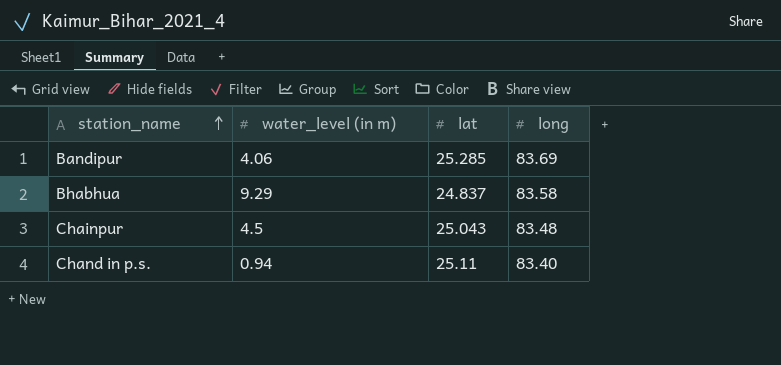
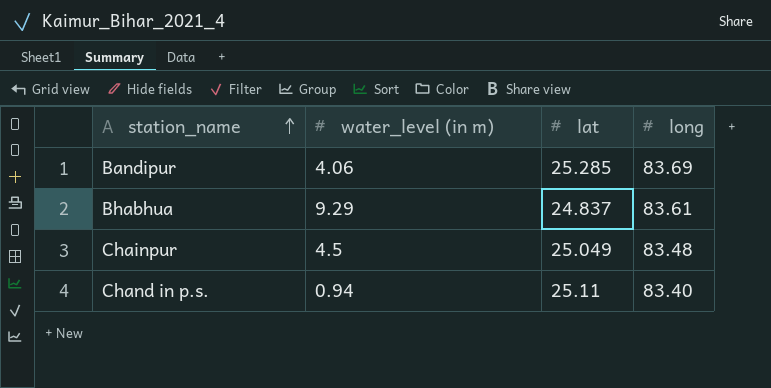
Bhabhua | long: 83.58 -> 83.61
Chainpur | lat: 25.043 -> 25.049

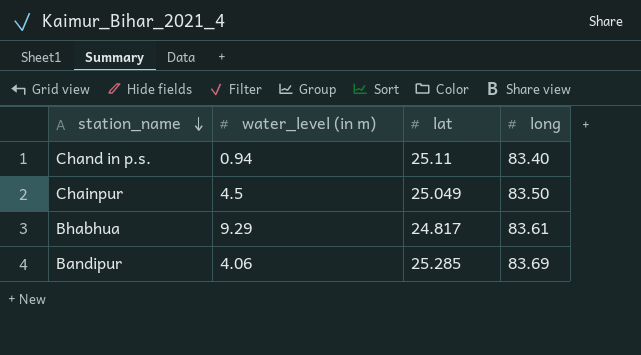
row order: station_name ascending -> station_name descending
Chainpur | long: 83.48 -> 83.50
Bhabhua | lat: 24.837 -> 24.817

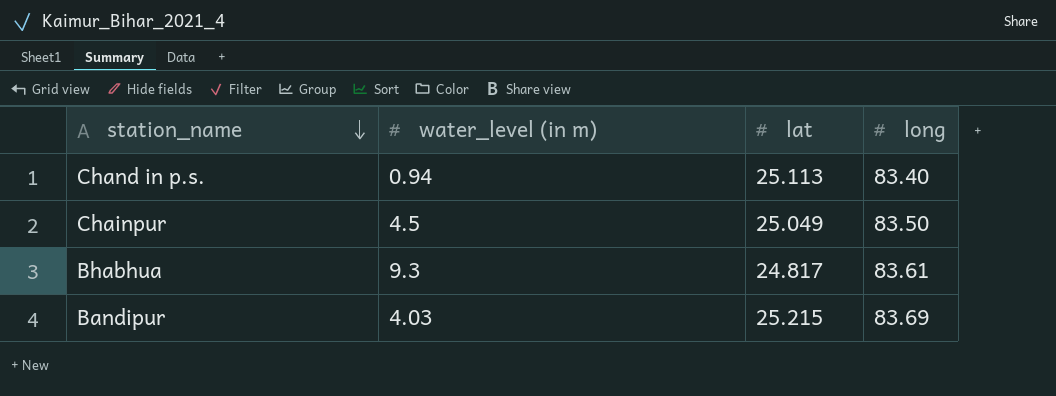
Chand in p.s. | lat: 25.11 -> 25.113
Bhabhua | water_level (in m): 9.29 -> 9.3
Bandipur | water_level (in m): 4.06 -> 4.03
Bandipur | lat: 25.285 -> 25.215

